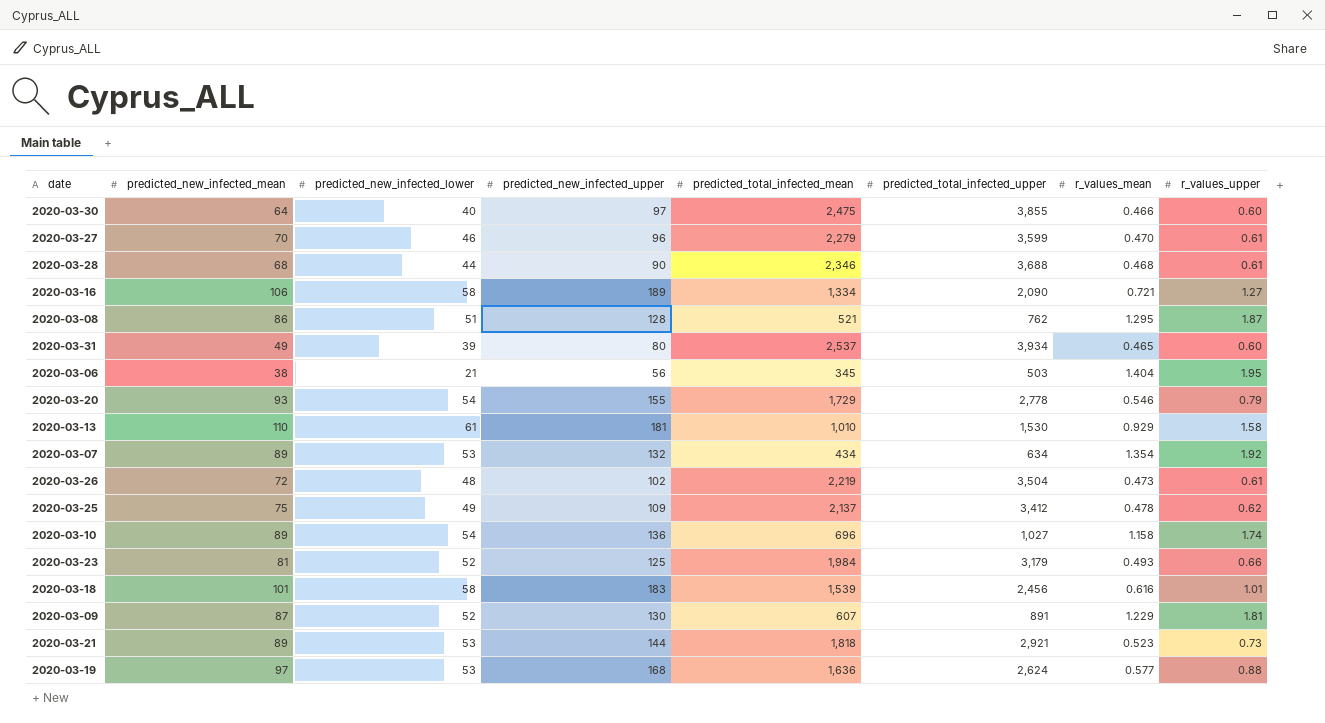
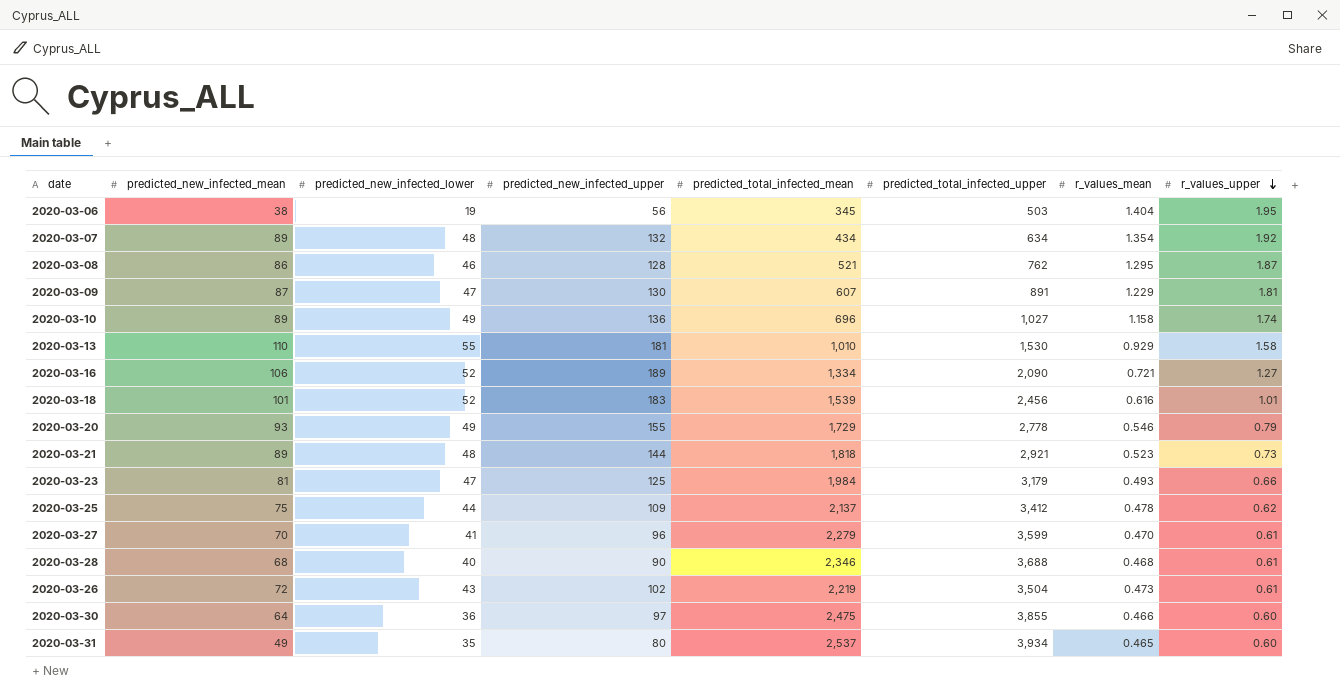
row order: none -> r_values_upper descending
row 2020-03-19: 97 | 53 | 168 | 1,636 | 2,624 | 0.577 | 0.88 -> none
2020-03-06 | predicted_new_infected_lower: 21 -> 19
2020-03-07 | predicted_new_infected_lower: 53 -> 48
2020-03-08 | predicted_new_infected_lower: 51 -> 46
2020-03-09 | predicted_new_infected_lower: 52 -> 47
2020-03-10 | predicted_new_infected_lower: 54 -> 49
2020-03-13 | predicted_new_infected_lower: 61 -> 55
2020-03-16 | predicted_new_infected_lower: 58 -> 52
2020-03-18 | predicted_new_infected_lower: 58 -> 52
2020-03-20 | predicted_new_infected_lower: 54 -> 49
2020-03-21 | predicted_new_infected_lower: 53 -> 48
2020-03-23 | predicted_new_infected_lower: 52 -> 47
2020-03-25 | predicted_new_infected_lower: 49 -> 44
2020-03-27 | predicted_new_infected_lower: 46 -> 41
2020-03-28 | predicted_new_infected_lower: 44 -> 40
2020-03-26 | predicted_new_infected_lower: 48 -> 43
2020-03-30 | predicted_new_infected_lower: 40 -> 36
2020-03-31 | predicted_new_infected_lower: 39 -> 35

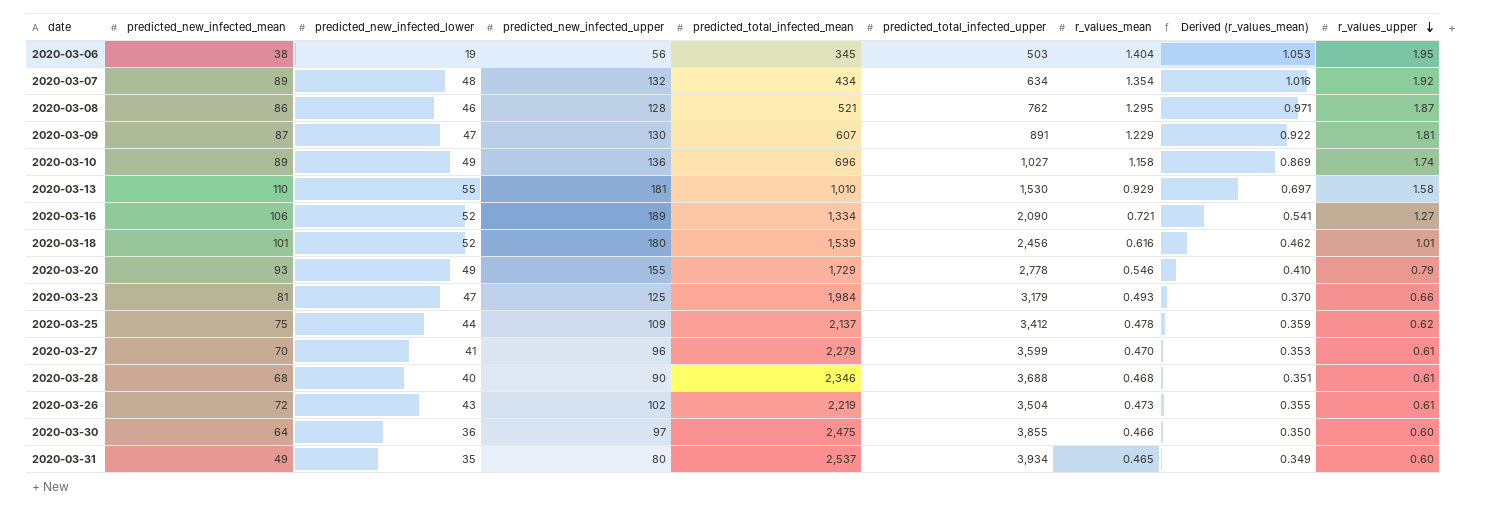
column Derived (r_values_mean) | formula: none -> [r_values_mean] * 0.75
row 2020-03-21: 89 | 48 | 144 | 1,818 | 2,921 | 0.523 | 0.73 -> none
2020-03-18 | predicted_new_infected_upper: 183 -> 180

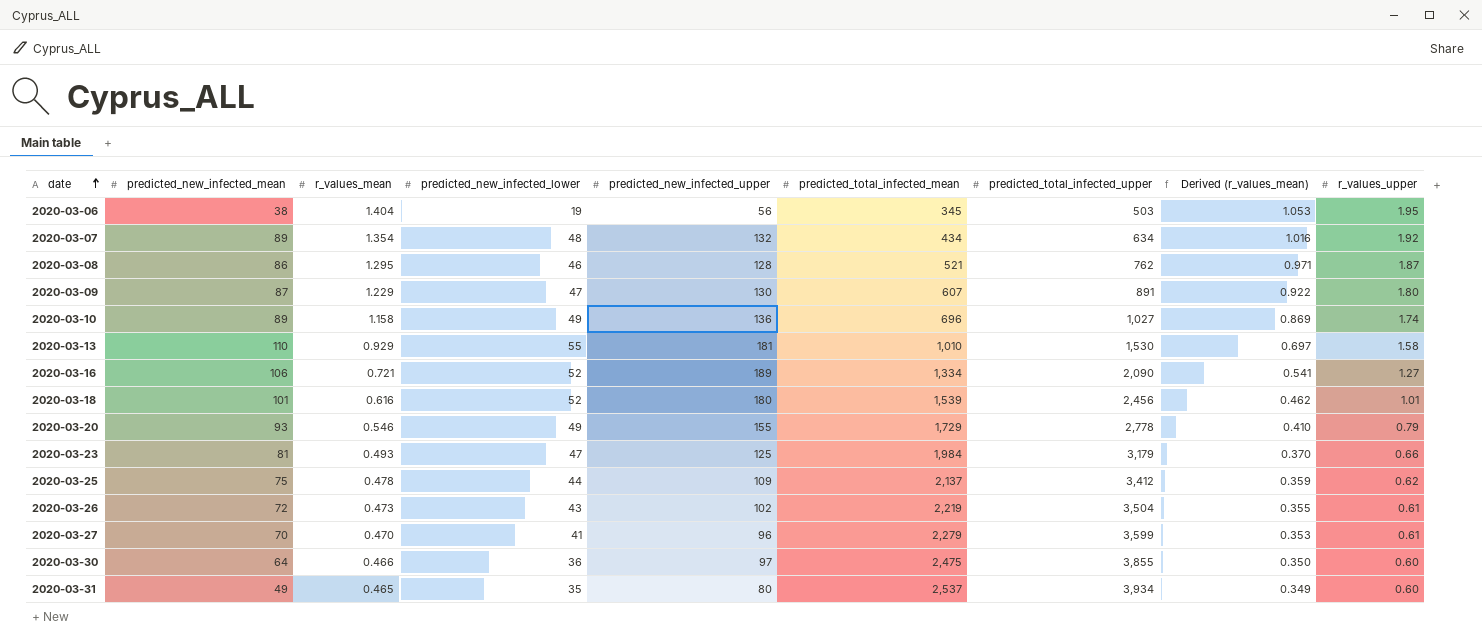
row order: r_values_upper descending -> date ascending
column r_values_mean | position: 7 -> 3
row 2020-03-28: 68 | 40 | 90 | 2,346 | 3,688 | 0.468 | 0.351 | 0.61 -> none
2020-03-09 | r_values_upper: 1.81 -> 1.80

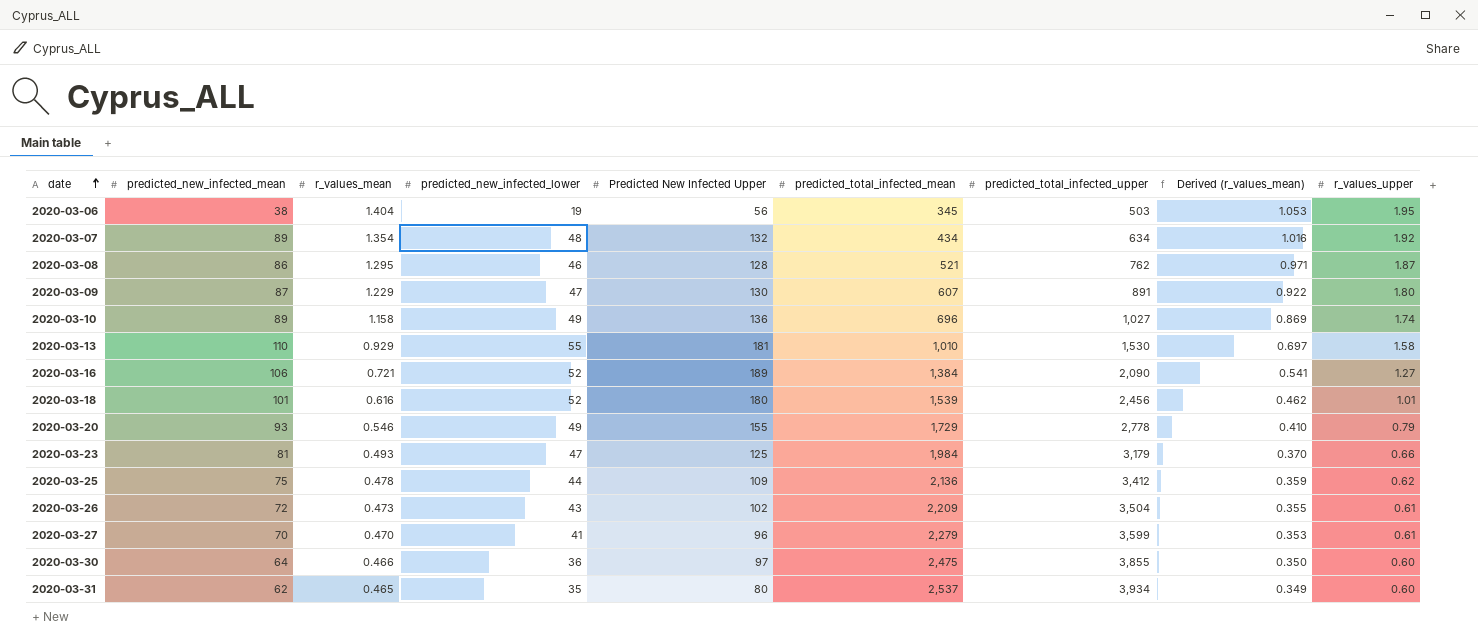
column name: predicted_new_infected_upper -> Predicted New Infected Upper
2020-03-16 | predicted_total_infected_mean: 1,334 -> 1,384
2020-03-25 | predicted_total_infected_mean: 2,137 -> 2,136
2020-03-26 | predicted_total_infected_mean: 2,219 -> 2,209
2020-03-31 | predicted_new_infected_mean: 49 -> 62

